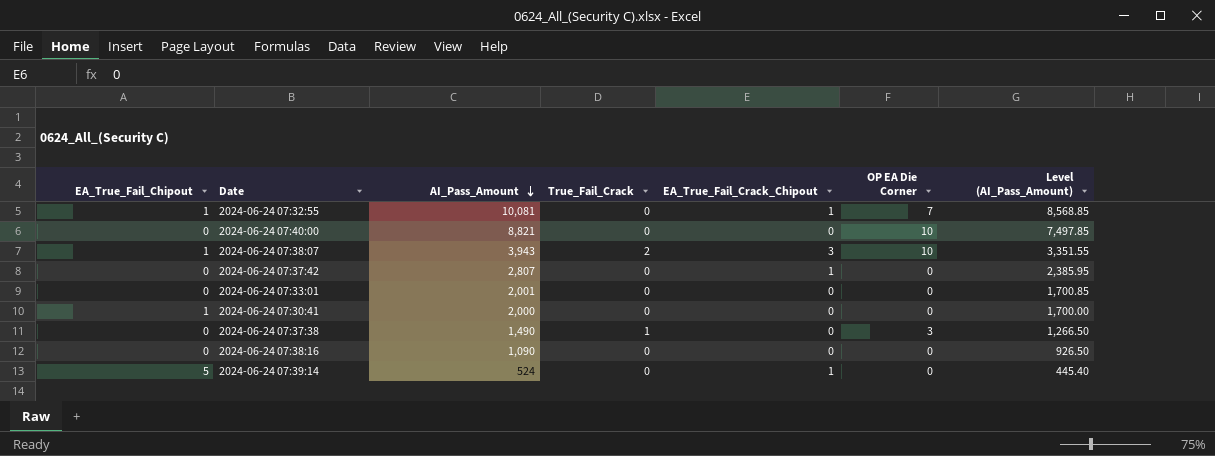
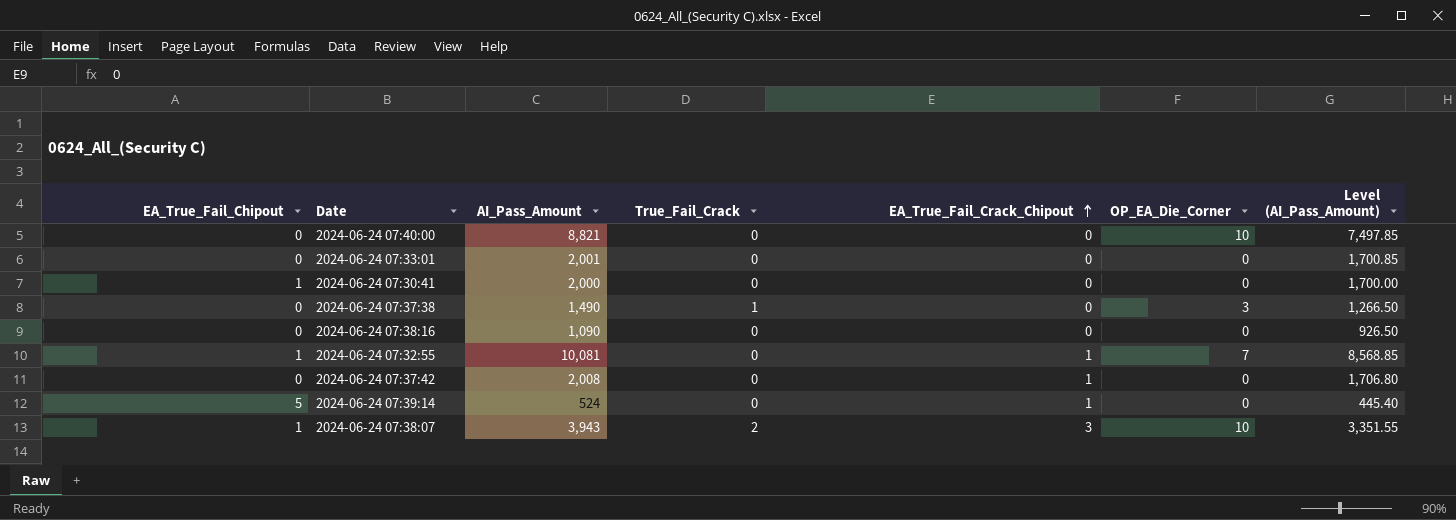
row order: AI_Pass_Amount descending -> EA_True_Fail_Crack_Chipout ascending
column name: OP EA Die Corner -> OP_EA_Die_Corner
2024-06-24 07:37:42 | AI_Pass_Amount: 2,807 -> 2,008
2024-06-24 07:37:42 | Level (AI_Pass_Amount): 2,385.95 -> 1,706.80

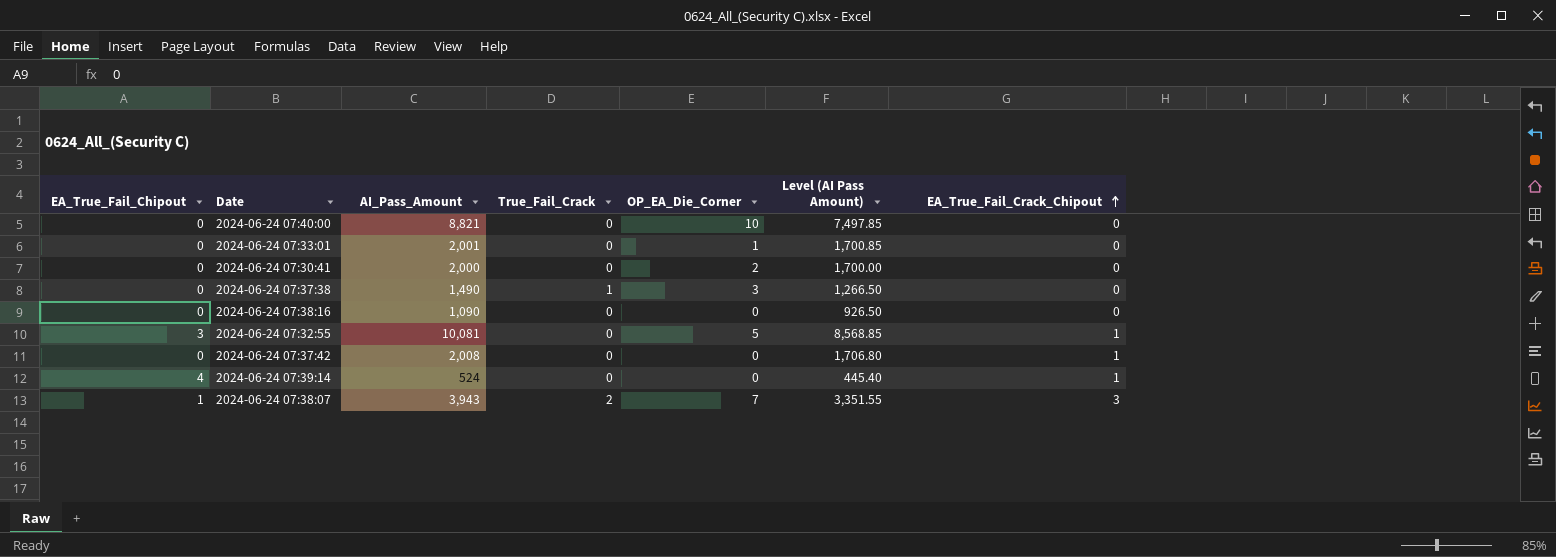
column name: Level (AI_Pass_Amount) -> Level (AI Pass Amount)
column EA_True_Fail_Crack_Chipout | position: 5 -> 7
2024-06-24 07:33:01 | OP_EA_Die_Corner: 0 -> 1
2024-06-24 07:30:41 | EA_True_Fail_Chipout: 1 -> 0
2024-06-24 07:30:41 | OP_EA_Die_Corner: 0 -> 2
2024-06-24 07:32:55 | EA_True_Fail_Chipout: 1 -> 3
2024-06-24 07:32:55 | OP_EA_Die_Corner: 7 -> 5
2024-06-24 07:39:14 | EA_True_Fail_Chipout: 5 -> 4
2024-06-24 07:38:07 | OP_EA_Die_Corner: 10 -> 7

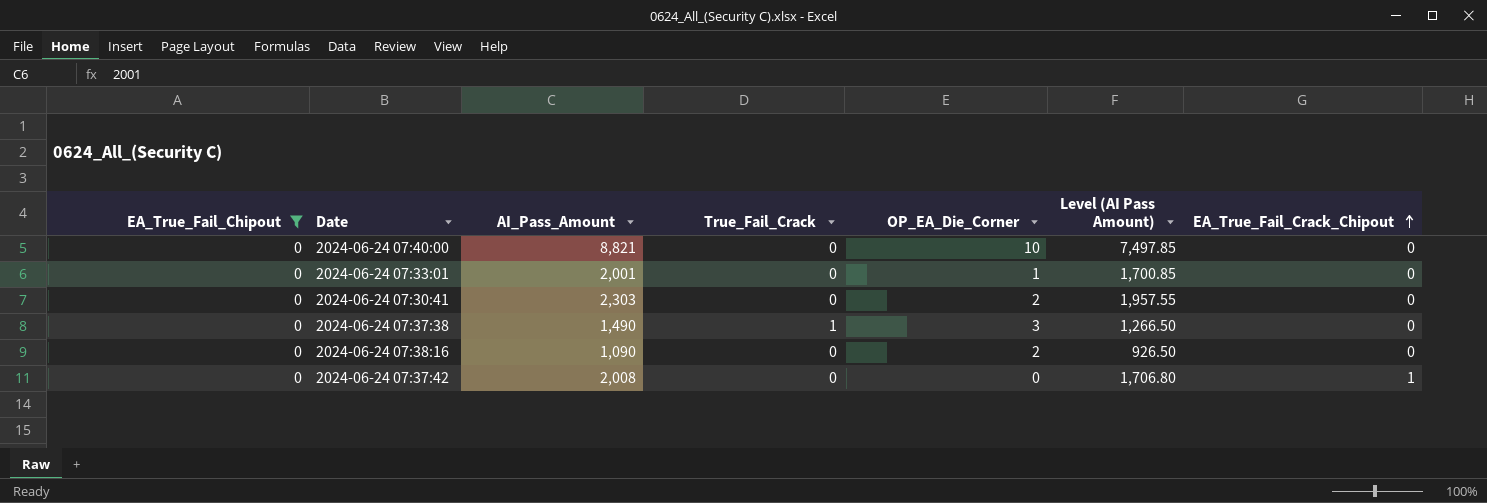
filter: none -> EA_True_Fail_Chipout = 0
2024-06-24 07:30:41 | AI_Pass_Amount: 2,000 -> 2,303
2024-06-24 07:30:41 | Level (AI Pass Amount): 1,700.00 -> 1,957.55
2024-06-24 07:38:16 | OP_EA_Die_Corner: 0 -> 2

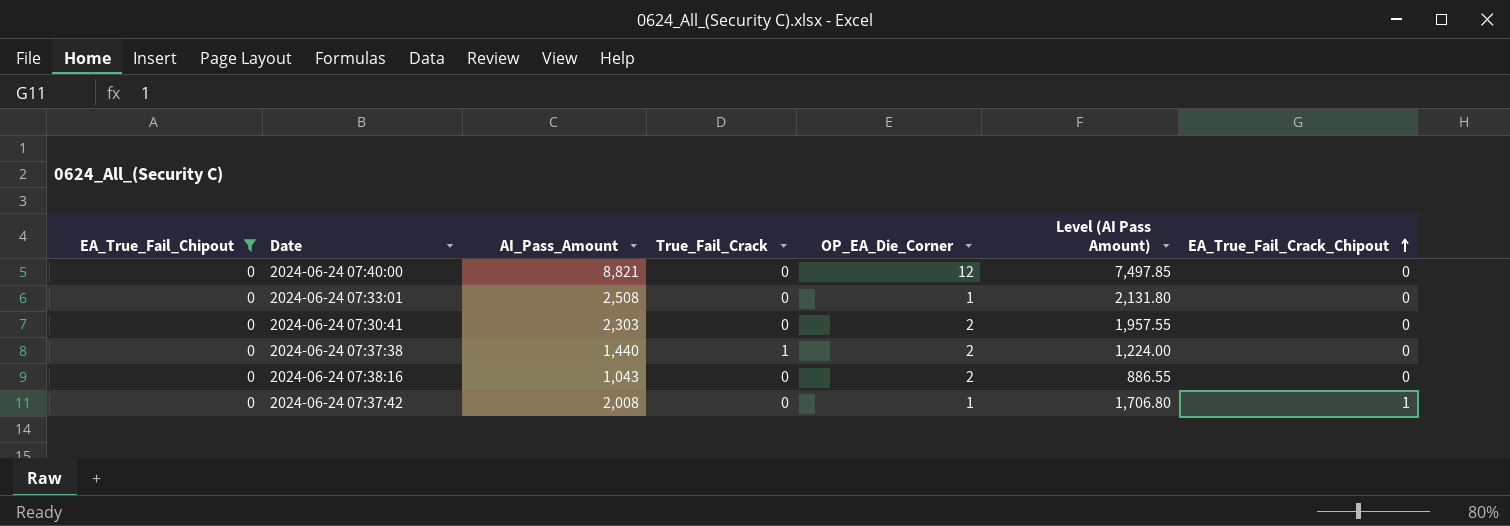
2024-06-24 07:40:00 | OP_EA_Die_Corner: 10 -> 12
2024-06-24 07:33:01 | AI_Pass_Amount: 2,001 -> 2,508
2024-06-24 07:33:01 | Level (AI Pass Amount): 1,700.85 -> 2,131.80
2024-06-24 07:37:38 | AI_Pass_Amount: 1,490 -> 1,440
2024-06-24 07:37:38 | OP_EA_Die_Corner: 3 -> 2
2024-06-24 07:37:38 | Level (AI Pass Amount): 1,266.50 -> 1,224.00
2024-06-24 07:38:16 | AI_Pass_Amount: 1,090 -> 1,043
2024-06-24 07:38:16 | Level (AI Pass Amount): 926.50 -> 886.55
2024-06-24 07:37:42 | OP_EA_Die_Corner: 0 -> 1

